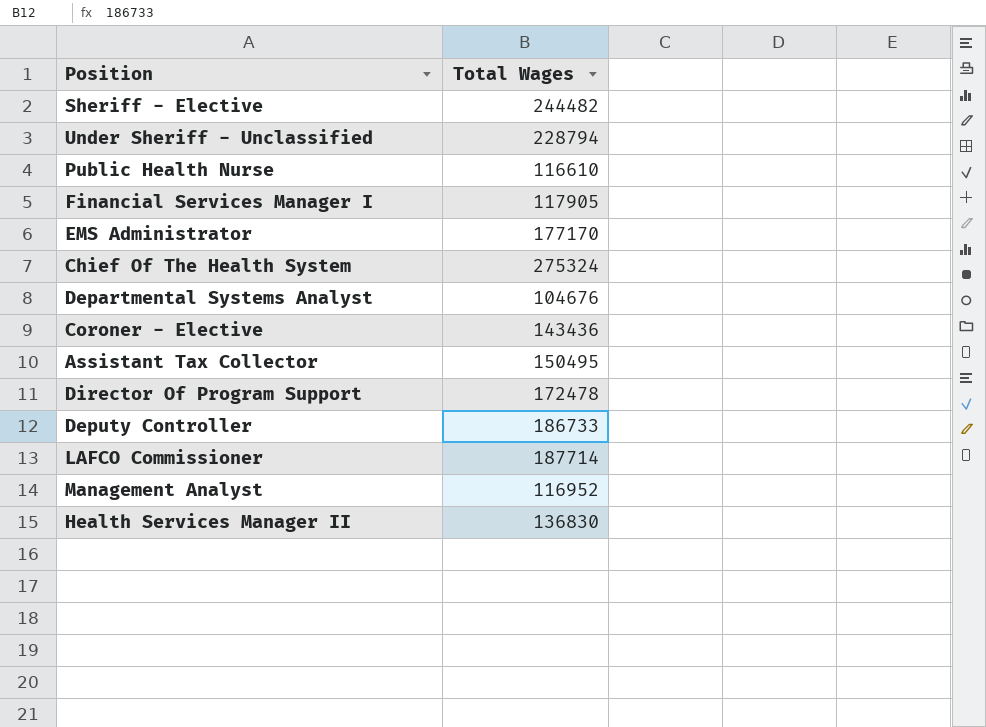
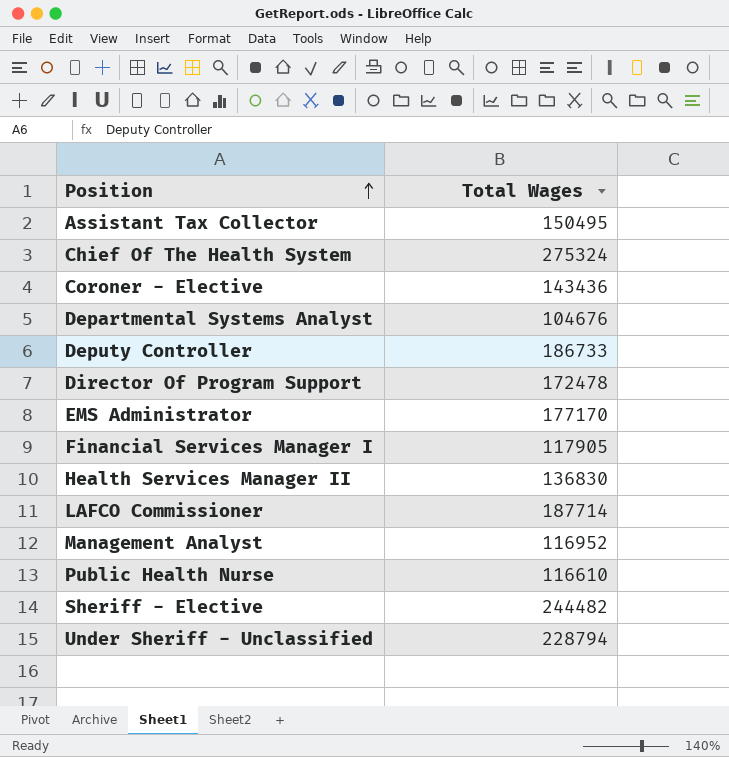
row order: none -> Position ascending

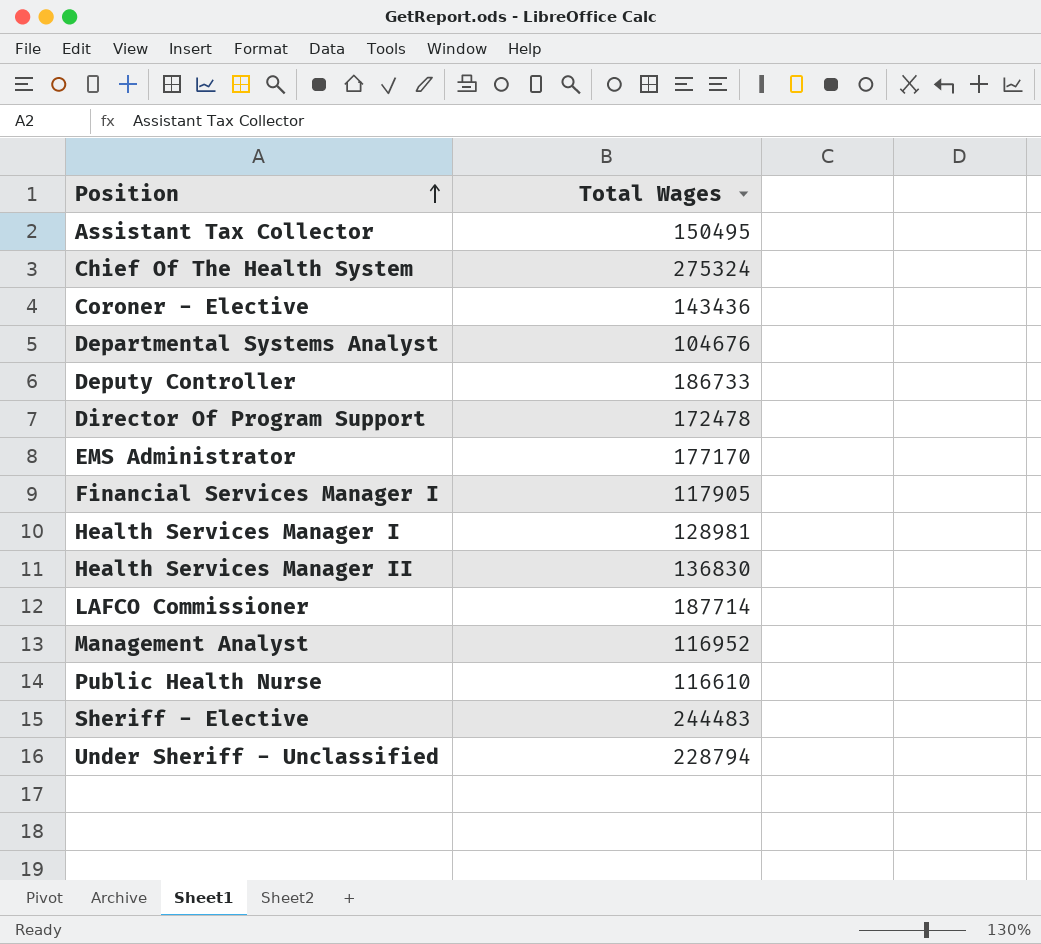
row Health Services Manager I: none -> 128981
Sheriff - Elective | Total Wages: 244482 -> 244483

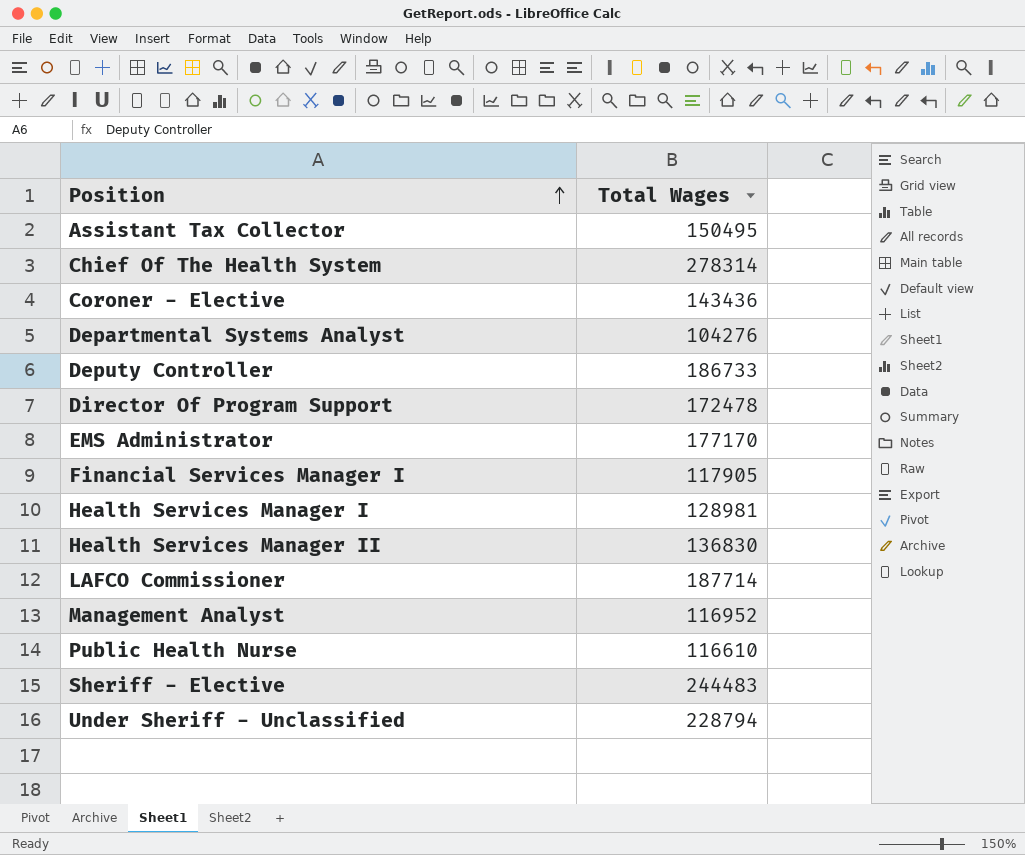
Chief Of The Health System | Total Wages: 275324 -> 278314
Departmental Systems Analyst | Total Wages: 104676 -> 104276

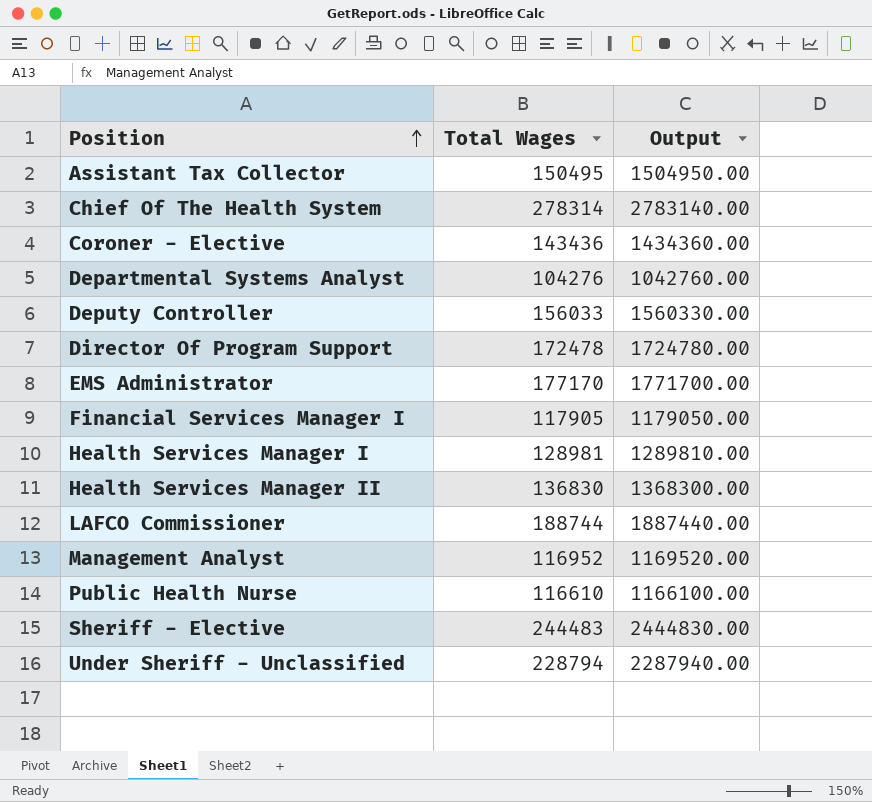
column Output | formula: none -> [Total Wages] * 10
Deputy Controller | Total Wages: 186733 -> 156033
LAFCO Commissioner | Total Wages: 187714 -> 188744

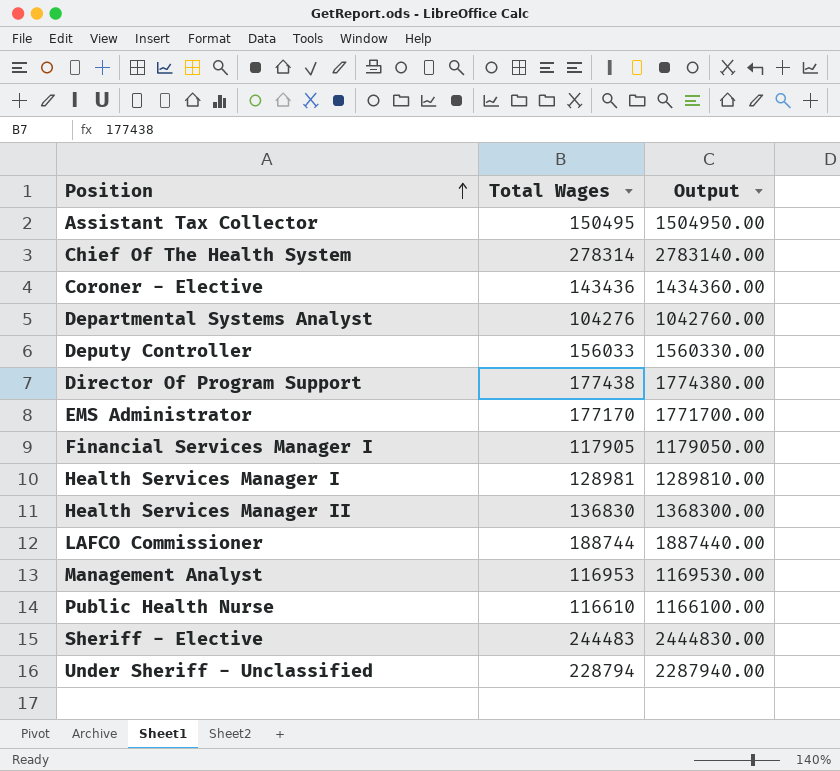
Director Of Program Support | Total Wages: 172478 -> 177438
Director Of Program Support | Output: 1724780.00 -> 1774380.00
Management Analyst | Total Wages: 116952 -> 116953
Management Analyst | Output: 1169520.00 -> 1169530.00

